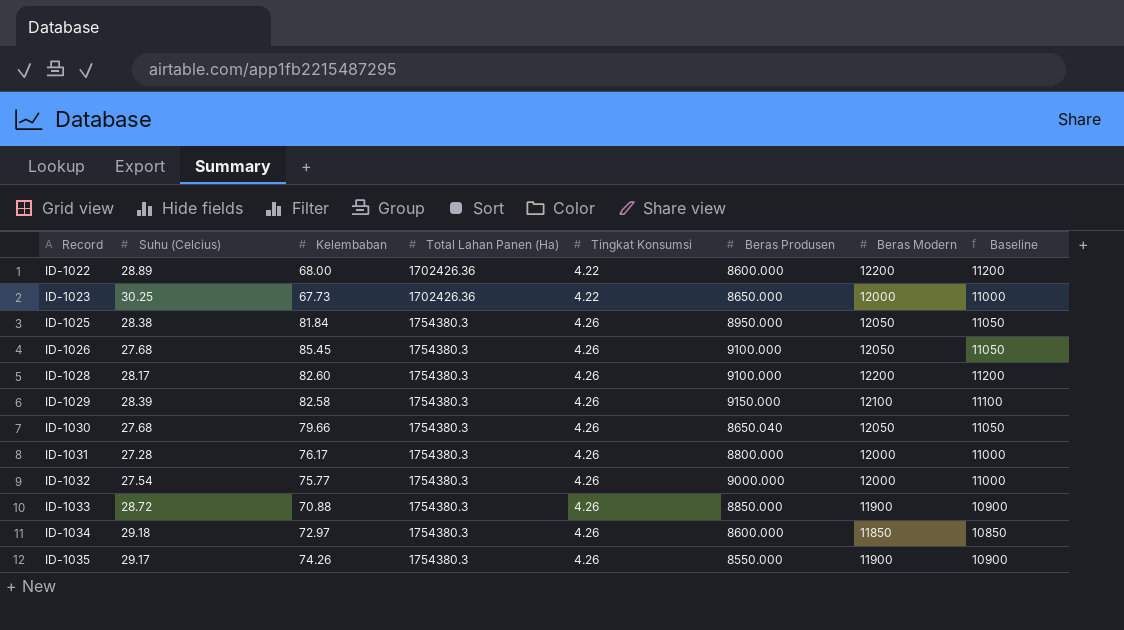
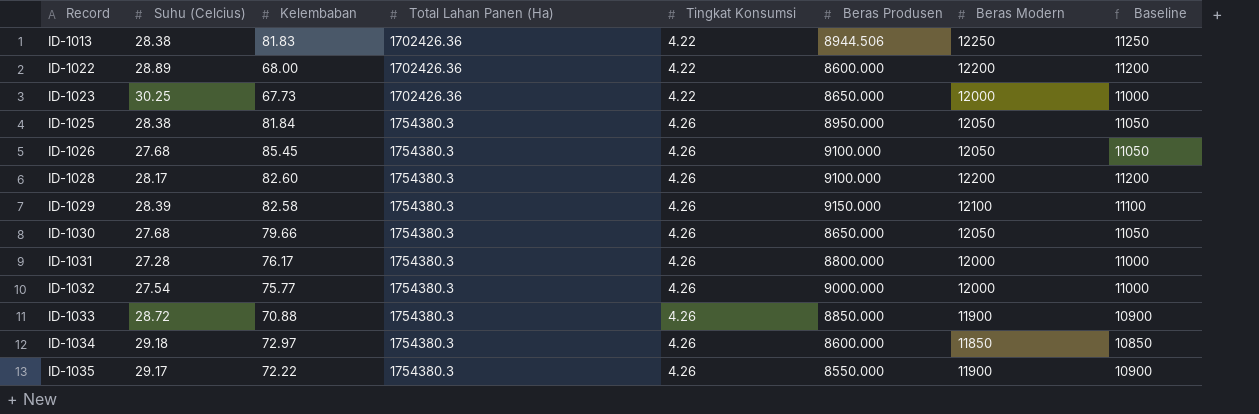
row ID-1013: none -> 28.38 | 81.83 | 1702426.36 | 4.22 | 8944.506 | 12250 | 11250
ID-1030 | Beras Produsen: 8650.040 -> 8650.000
ID-1035 | Kelembaban: 74.26 -> 72.22

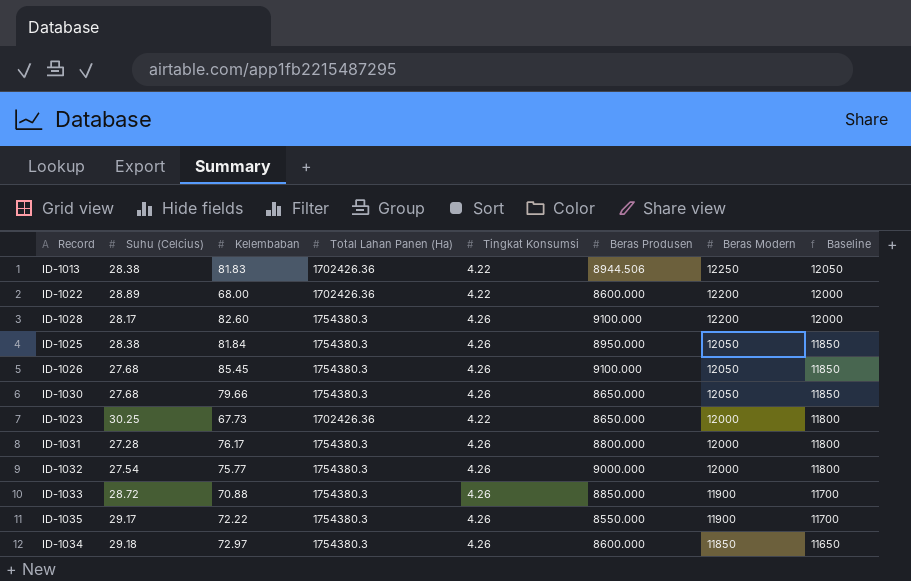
row order: Record ascending -> Beras Modern descending
column Baseline | formula: [Beras Modern] - 1000 -> [Beras Modern] - 200
row ID-1029: 28.39 | 82.58 | 1754380.3 | 4.26 | 9150.000 | 12100 | 11100 -> none

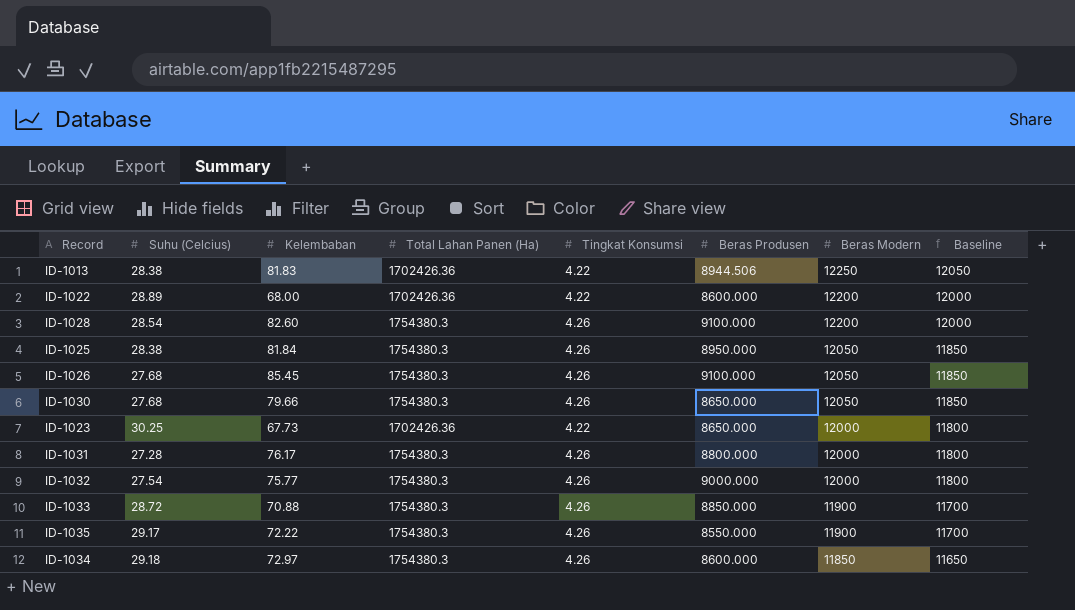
ID-1028 | Suhu (Celcius): 28.17 -> 28.54

